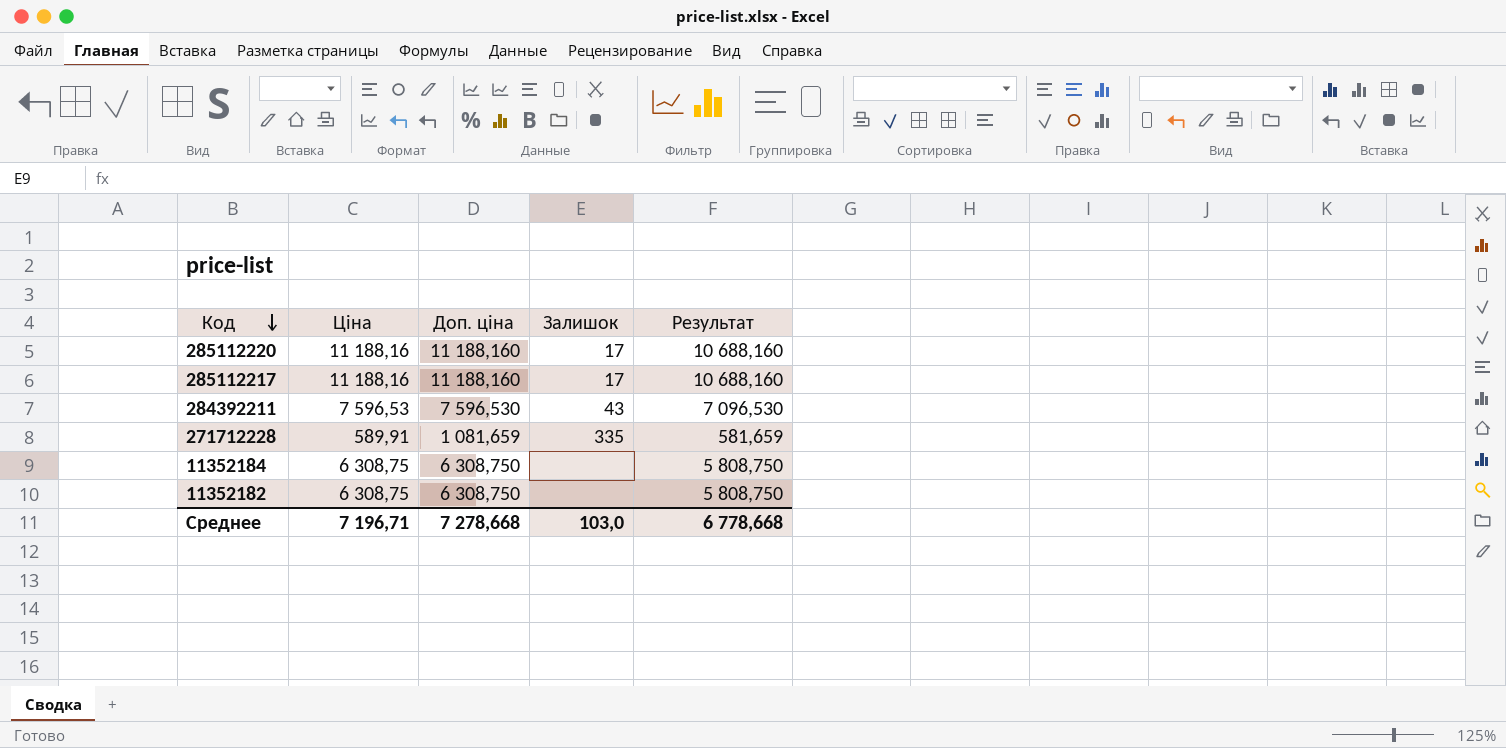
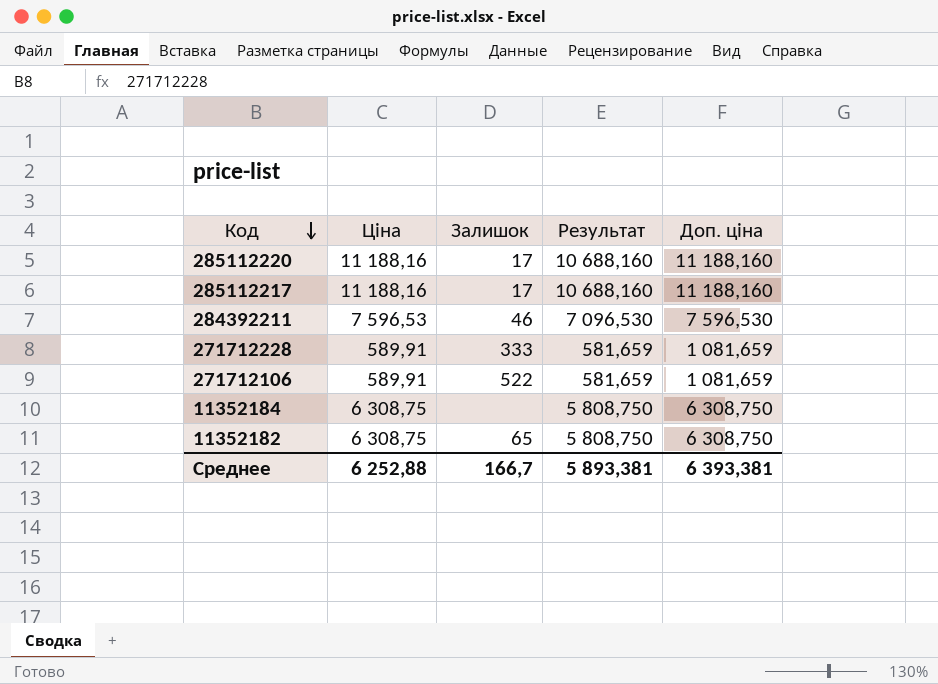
column Доп. ціна | position: 3 -> 5
284392211 | Залишок: 43 -> 46
271712228 | Залишок: 335 -> 333
row 271712106: none -> 589,91 | 522 | 581,659 | 1 081,659
11352182 | Залишок: none -> 65
Среднее | Ціна: 7 196,71 -> 6 252,88
Среднее | Залишок: 103,0 -> 166,7
Среднее | Результат: 6 778,668 -> 5 893,381
Среднее | Доп. ціна: 7 278,668 -> 6 393,381

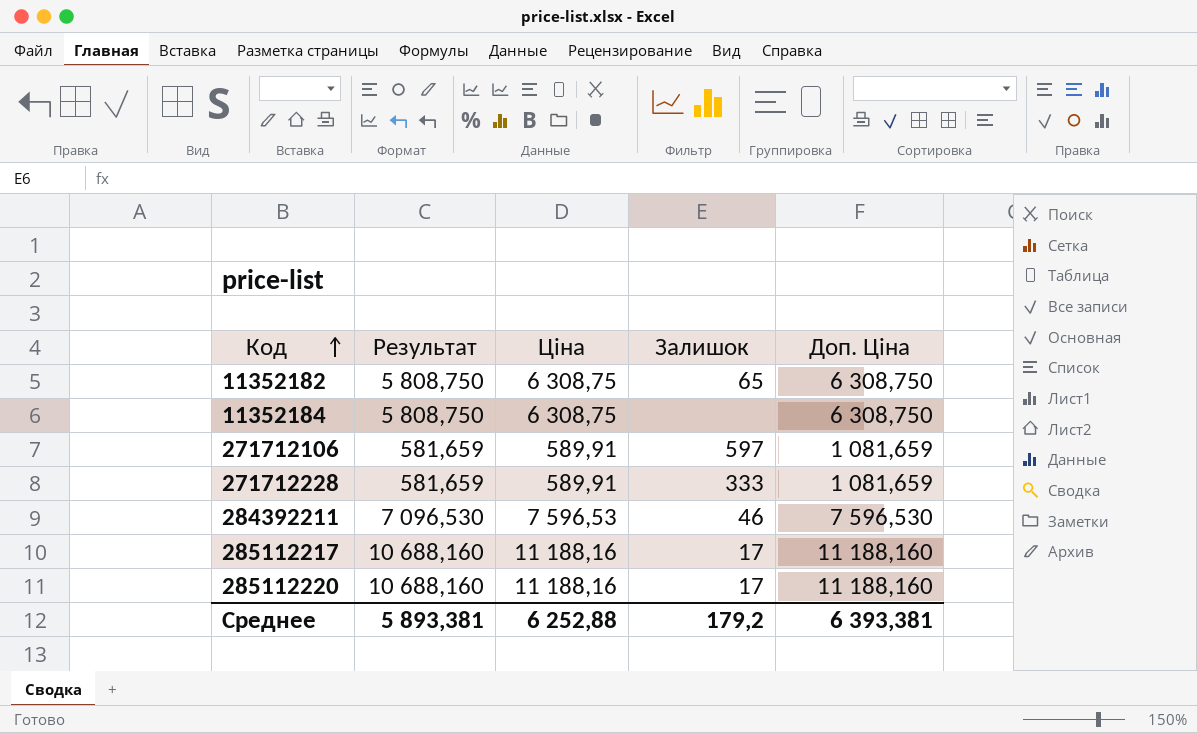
row order: Код descending -> Код ascending
column Результат | position: 4 -> 2
column name: Доп. ціна -> Доп. Ціна
271712106 | Залишок: 522 -> 597
Среднее | Залишок: 166,7 -> 179,2

